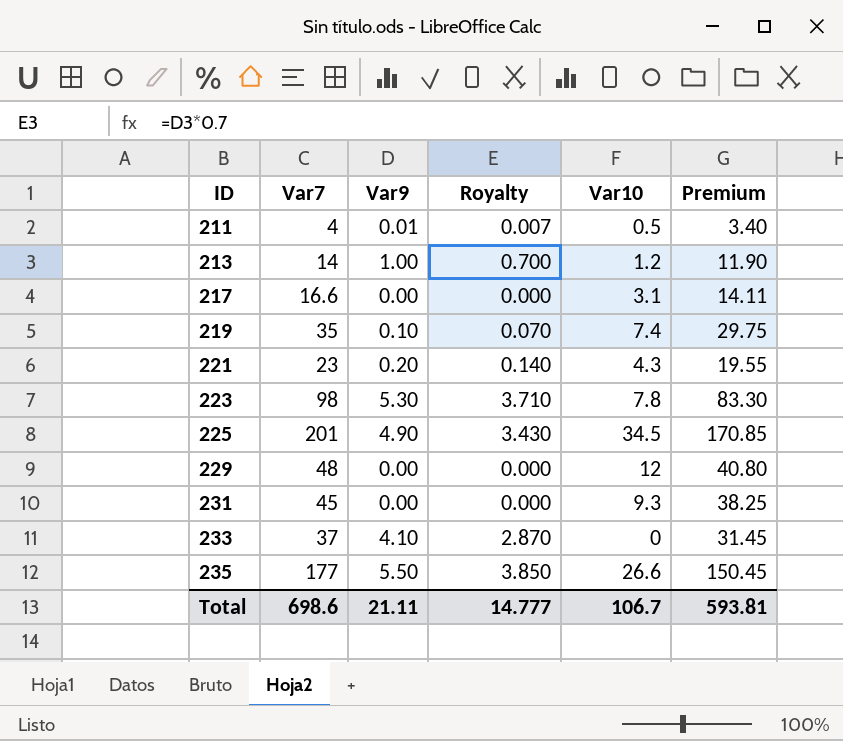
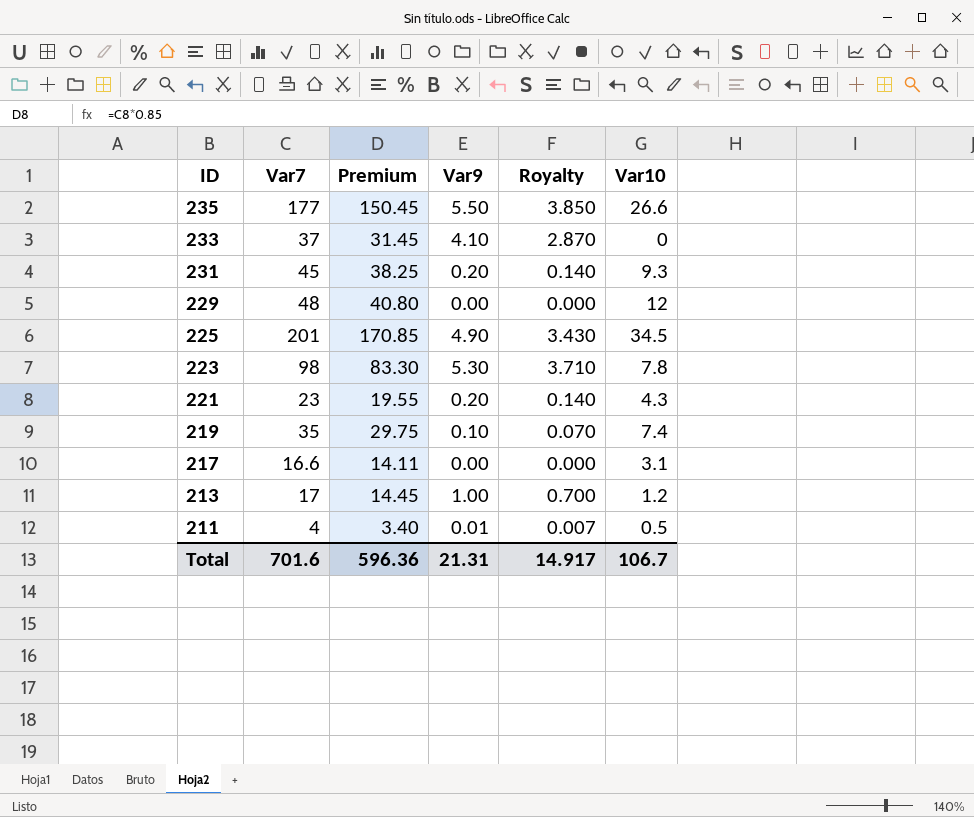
row order: ID ascending -> ID descending
column Premium | position: 6 -> 3
231 | Var9: 0.00 -> 0.20
231 | Royalty: 0.000 -> 0.140
213 | Var7: 14 -> 17
213 | Premium: 11.90 -> 14.45
Total | Var7: 698.6 -> 701.6
Total | Premium: 593.81 -> 596.36
Total | Var9: 21.11 -> 21.31
Total | Royalty: 14.777 -> 14.917

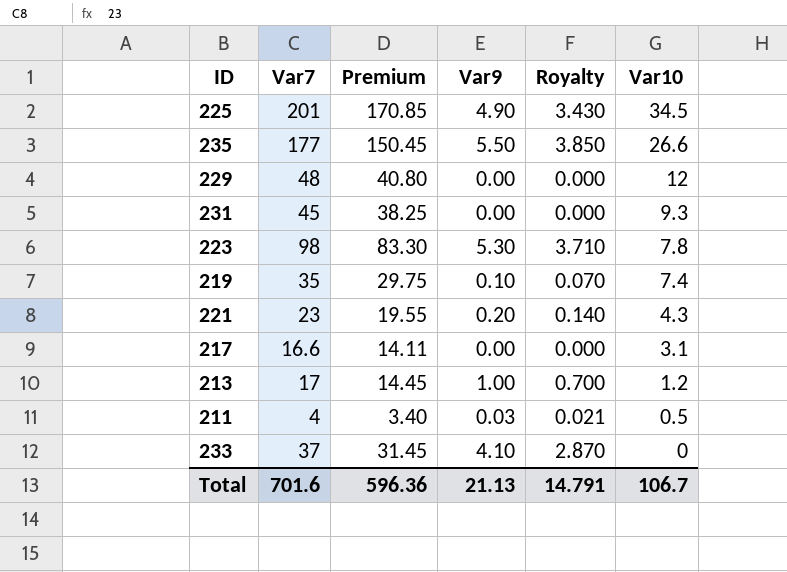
row order: ID descending -> Var10 descending
231 | Var9: 0.20 -> 0.00
231 | Royalty: 0.140 -> 0.000
211 | Var9: 0.01 -> 0.03
211 | Royalty: 0.007 -> 0.021
Total | Var9: 21.31 -> 21.13
Total | Royalty: 14.917 -> 14.791

